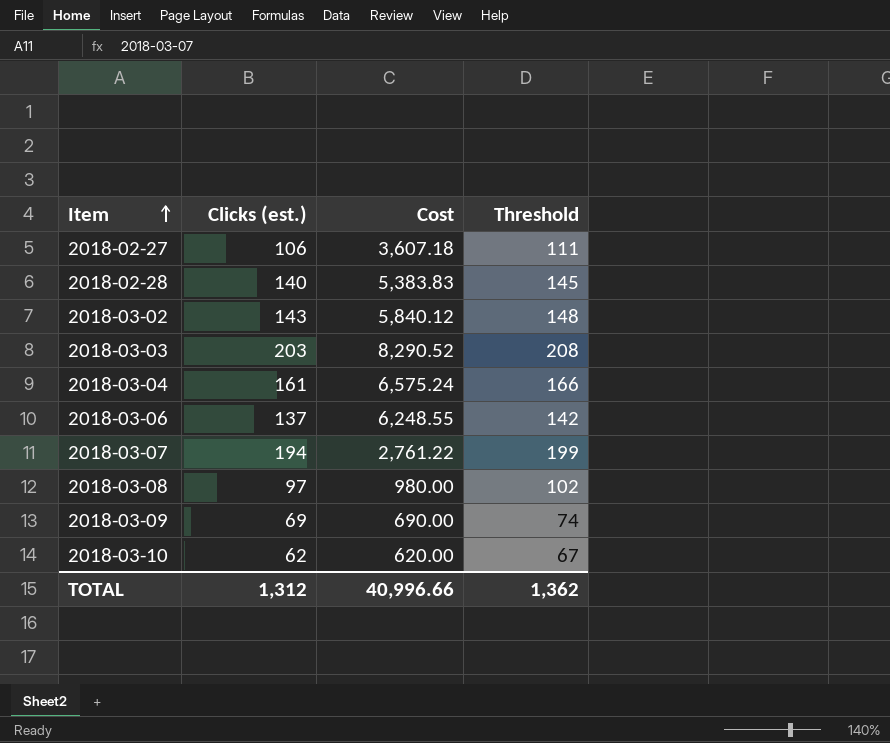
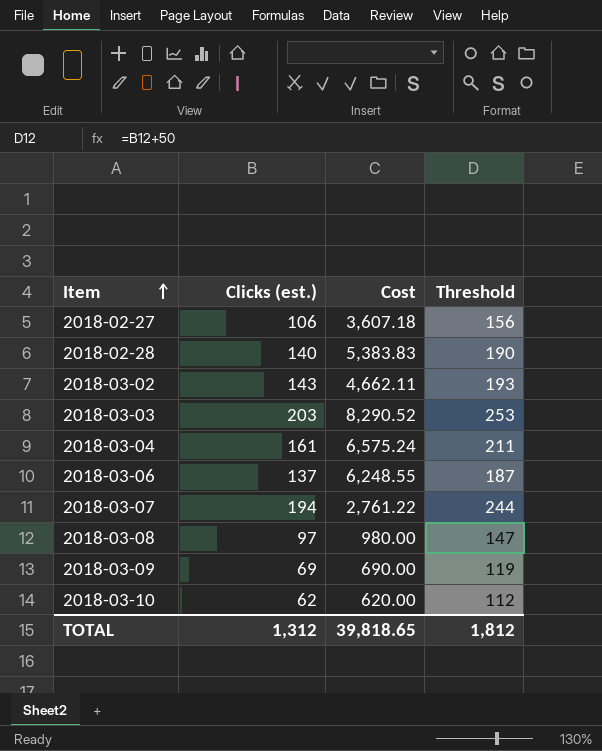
column Threshold | formula: [Clicks (est.)] + 5 -> [Clicks (est.)] + 50
2018-03-02 | Cost: 5,840.12 -> 4,662.11
TOTAL | Cost: 40,996.66 -> 39,818.65
TOTAL | Threshold: 1,362 -> 1,812

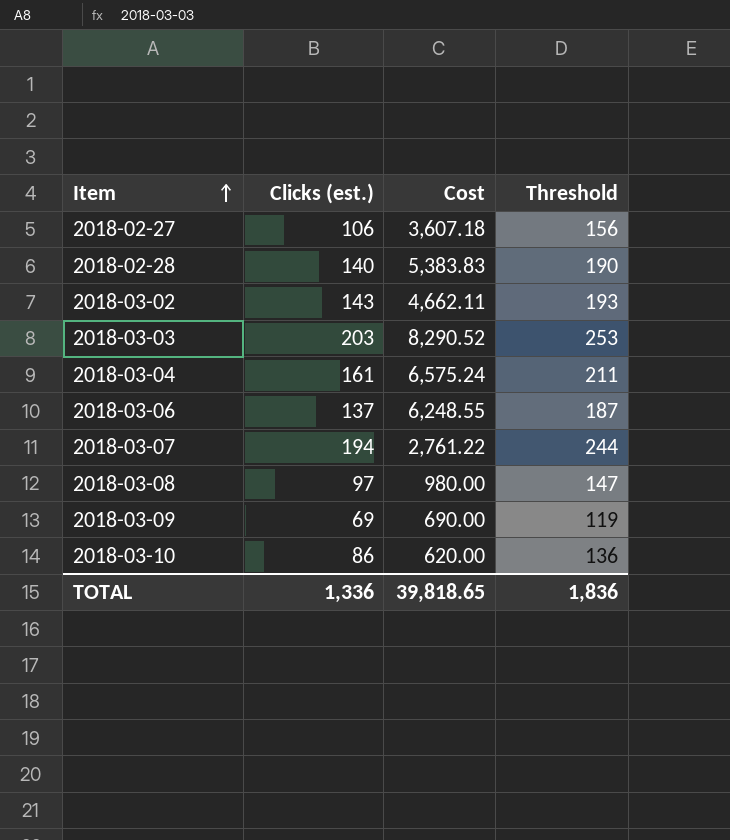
2018-03-10 | Clicks (est.): 62 -> 86
2018-03-10 | Threshold: 112 -> 136
TOTAL | Clicks (est.): 1,312 -> 1,336
TOTAL | Threshold: 1,812 -> 1,836

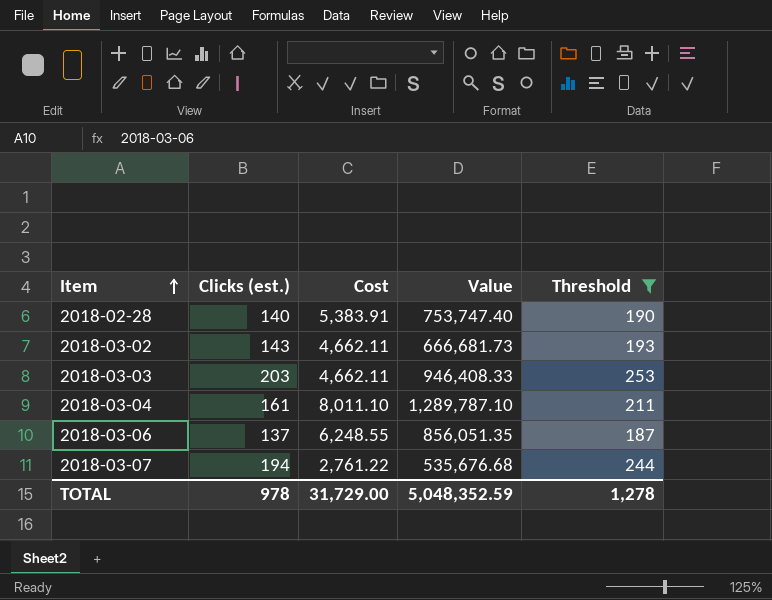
filter: none -> Threshold >= 187
column Value | formula: none -> [Clicks (est.)] * [Cost]
2018-02-28 | Cost: 5,383.83 -> 5,383.91
2018-03-03 | Cost: 8,290.52 -> 4,662.11
2018-03-04 | Cost: 6,575.24 -> 8,011.10
TOTAL | Clicks (est.): 1,336 -> 978
TOTAL | Cost: 39,818.65 -> 31,729.00
TOTAL | Threshold: 1,836 -> 1,278

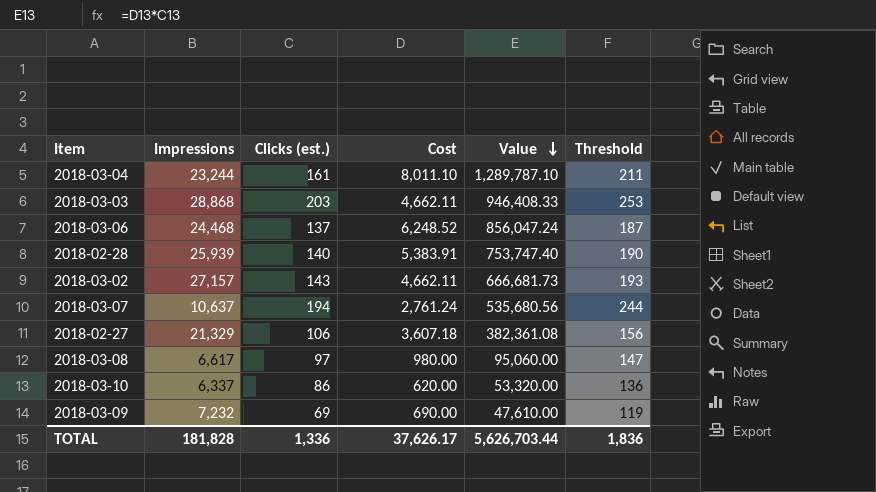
filter: Threshold >= 187 -> none
row order: Item ascending -> Value descending
column Impressions | position: none -> 2
2018-03-06 | Cost: 6,248.55 -> 6,248.52
2018-03-06 | Value: 856,051.35 -> 856,047.24
2018-03-07 | Cost: 2,761.22 -> 2,761.24
2018-03-07 | Value: 535,676.68 -> 535,680.56
TOTAL | Clicks (est.): 978 -> 1,336
TOTAL | Cost: 31,729.00 -> 37,626.17
TOTAL | Value: 5,048,352.59 -> 5,626,703.44
TOTAL | Threshold: 1,278 -> 1,836

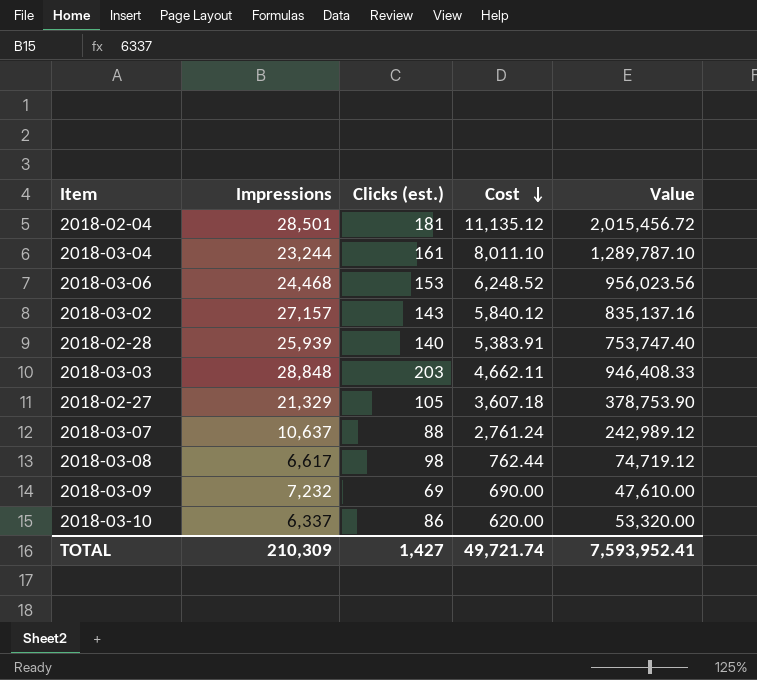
row order: Value descending -> Cost descending
column Threshold | formula: [Clicks (est.)] + 50 -> none
row 2018-02-04: none -> 28,501 | 181 | 11,135.12 | 2,015,456.72
2018-03-06 | Clicks (est.): 137 -> 153
2018-03-06 | Value: 856,047.24 -> 956,023.56
2018-03-02 | Cost: 4,662.11 -> 5,840.12
2018-03-02 | Value: 666,681.73 -> 835,137.16
2018-03-03 | Impressions: 28,868 -> 28,848
2018-02-27 | Clicks (est.): 106 -> 105
2018-02-27 | Value: 382,361.08 -> 378,753.90
2018-03-07 | Clicks (est.): 194 -> 88
2018-03-07 | Value: 535,680.56 -> 242,989.12
2018-03-08 | Clicks (est.): 97 -> 98
2018-03-08 | Cost: 980.00 -> 762.44
2018-03-08 | Value: 95,060.00 -> 74,719.12
TOTAL | Impressions: 181,828 -> 210,309
TOTAL | Clicks (est.): 1,336 -> 1,427
TOTAL | Cost: 37,626.17 -> 49,721.74
TOTAL | Value: 5,626,703.44 -> 7,593,952.41

